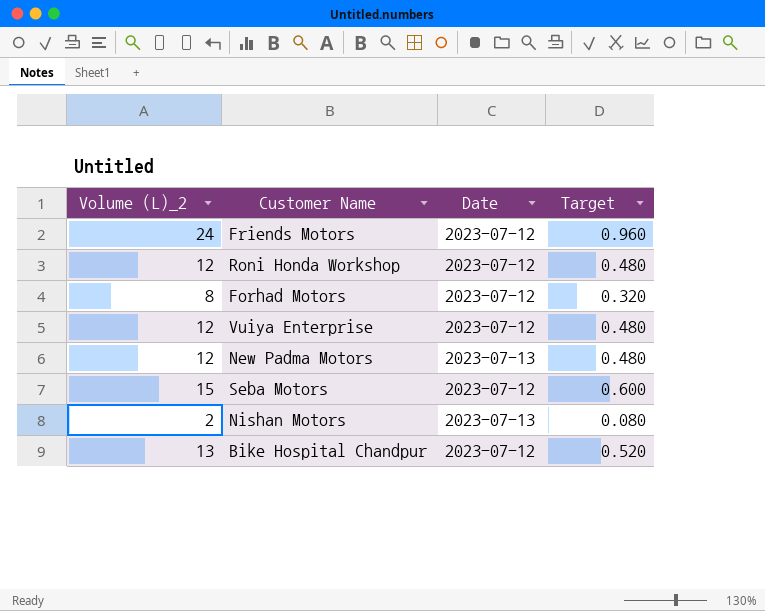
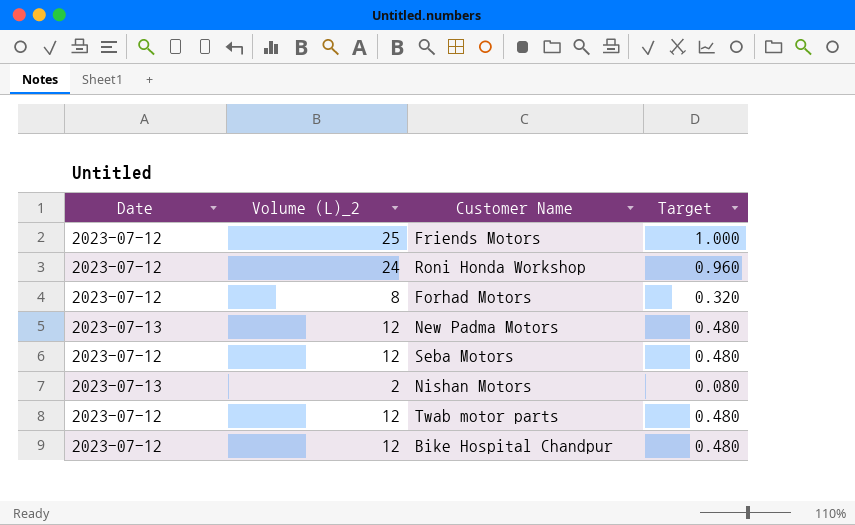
column Date | position: 3 -> 1
row Vuiya Enterprise: 12 | 2023-07-12 | 0.480 -> none
Friends Motors | Volume (L)_2: 24 -> 25
Friends Motors | Target: 0.960 -> 1.000
Roni Honda Workshop | Volume (L)_2: 12 -> 24
Roni Honda Workshop | Target: 0.480 -> 0.960
Seba Motors | Volume (L)_2: 15 -> 12
Seba Motors | Target: 0.600 -> 0.480
row Twab motor parts: none -> 2023-07-12 | 12 | 0.480
Bike Hospital Chandpur | Volume (L)_2: 13 -> 12
Bike Hospital Chandpur | Target: 0.520 -> 0.480

